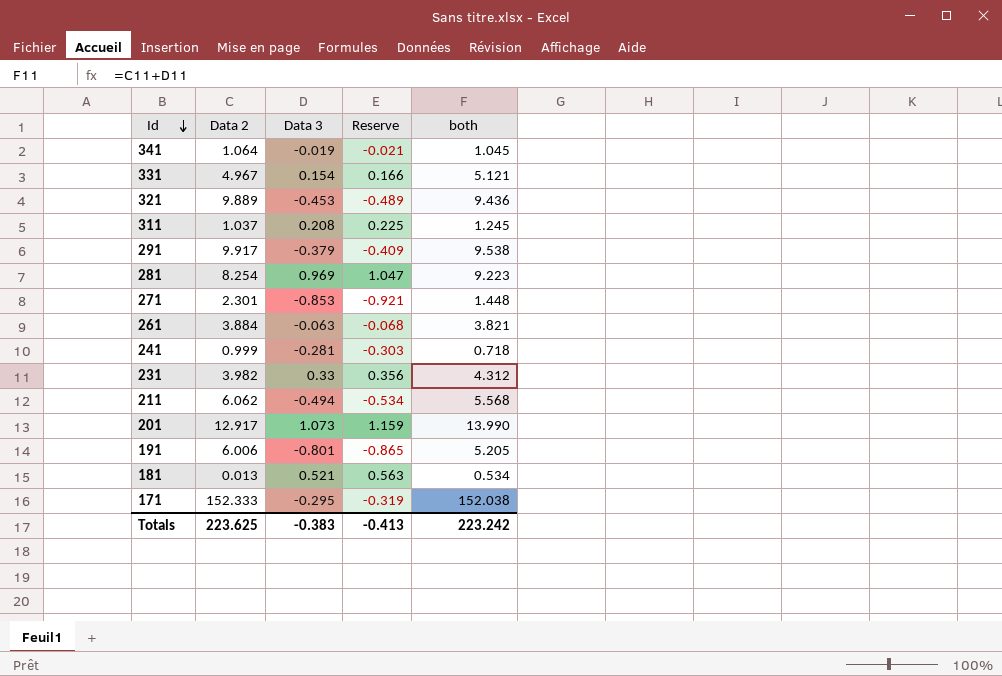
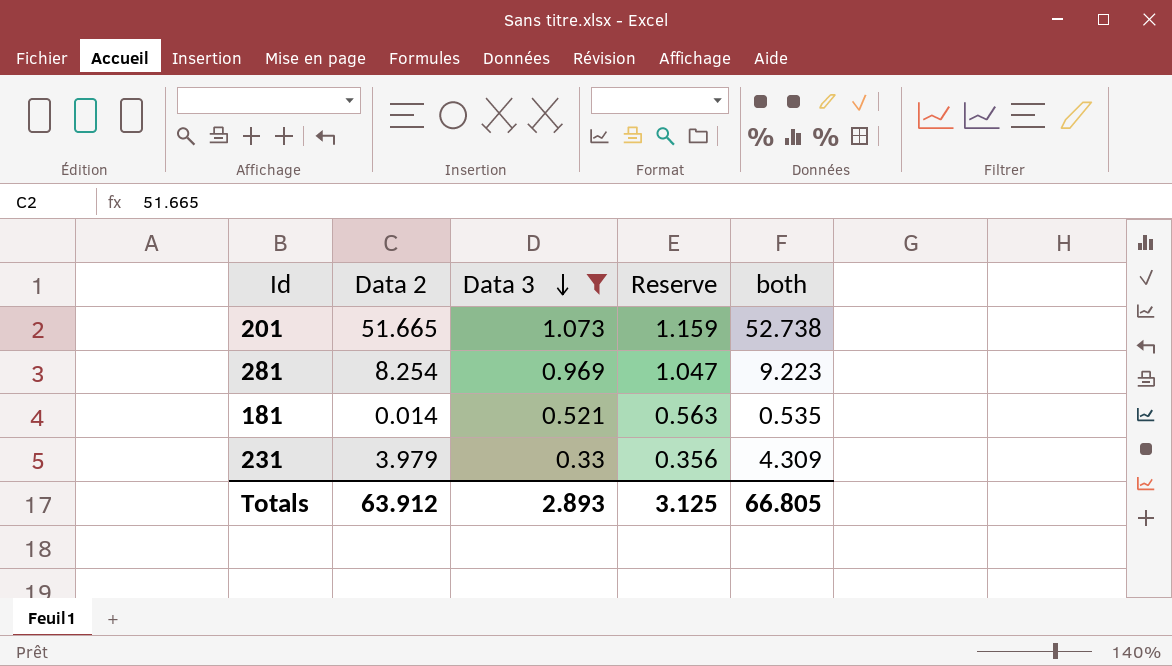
filter: none -> Data 3 >= 0.33
row order: Id descending -> Data 3 descending
201 | Data 2: 12.917 -> 51.665
201 | both: 13.990 -> 52.738
181 | Data 2: 0.013 -> 0.014
181 | both: 0.534 -> 0.535
231 | Data 2: 3.982 -> 3.979
231 | both: 4.312 -> 4.309
Totals | Data 2: 223.625 -> 63.912
Totals | Data 3: -0.383 -> 2.893
Totals | Reserve: -0.413 -> 3.125
Totals | both: 223.242 -> 66.805

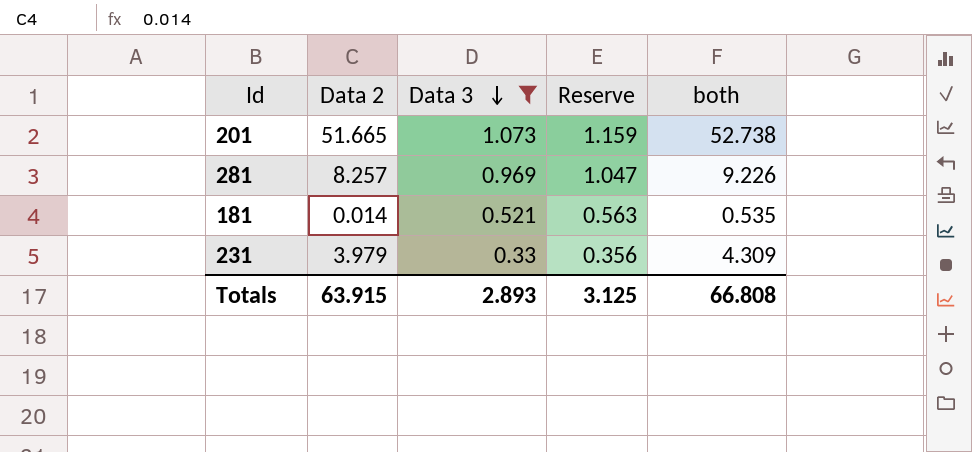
281 | Data 2: 8.254 -> 8.257
281 | both: 9.223 -> 9.226
Totals | Data 2: 63.912 -> 63.915
Totals | both: 66.805 -> 66.808

